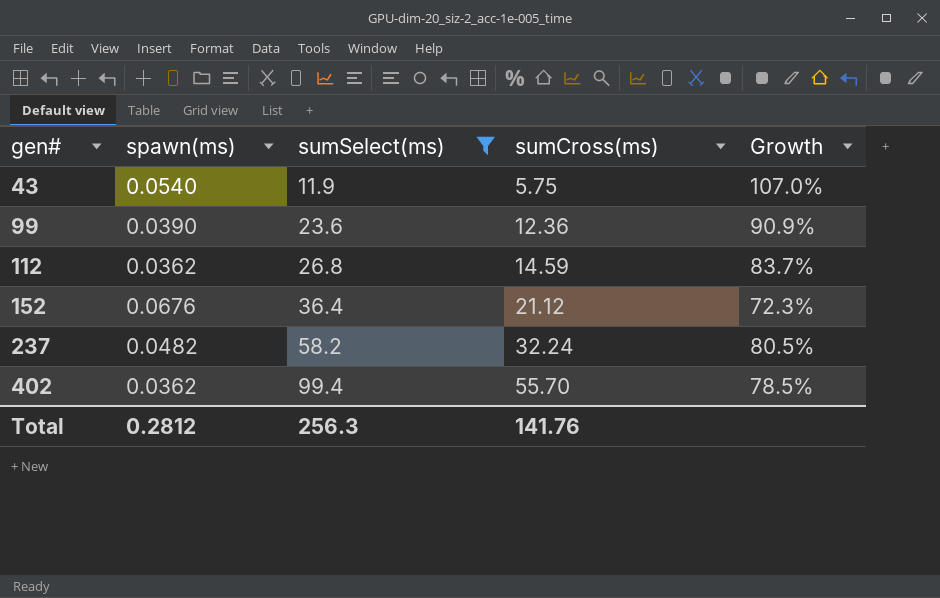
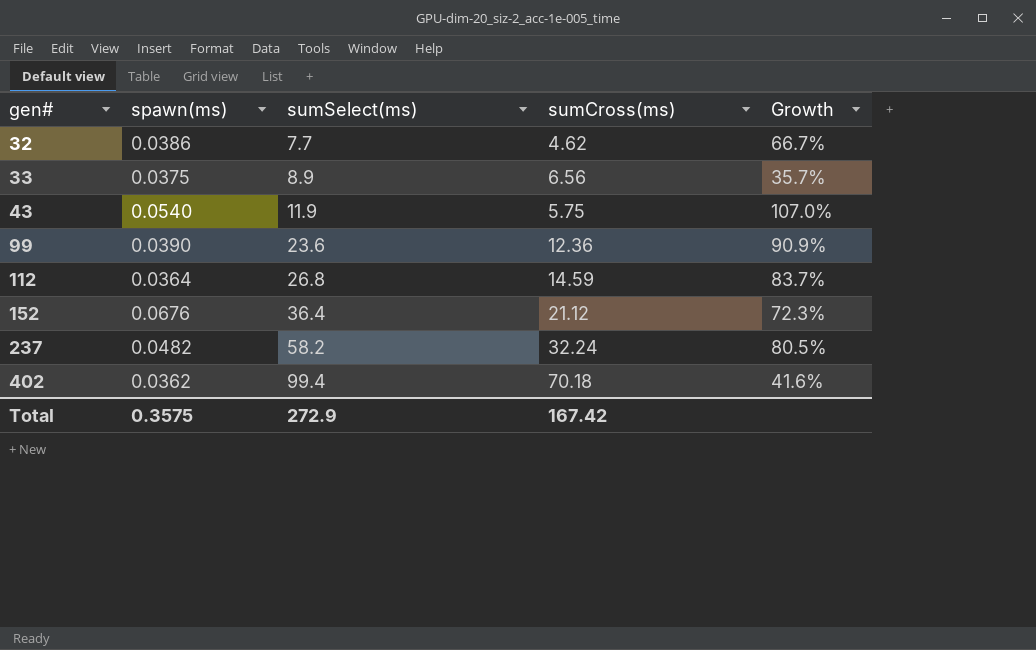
filter: sumSelect(ms) >= 11.9 -> none
112 | spawn(ms): 0.0362 -> 0.0364
402 | sumCross(ms): 55.70 -> 70.18
402 | Growth: 78.5% -> 41.6%
Total | spawn(ms): 0.2812 -> 0.3575
Total | sumSelect(ms): 256.3 -> 272.9
Total | sumCross(ms): 141.76 -> 167.42

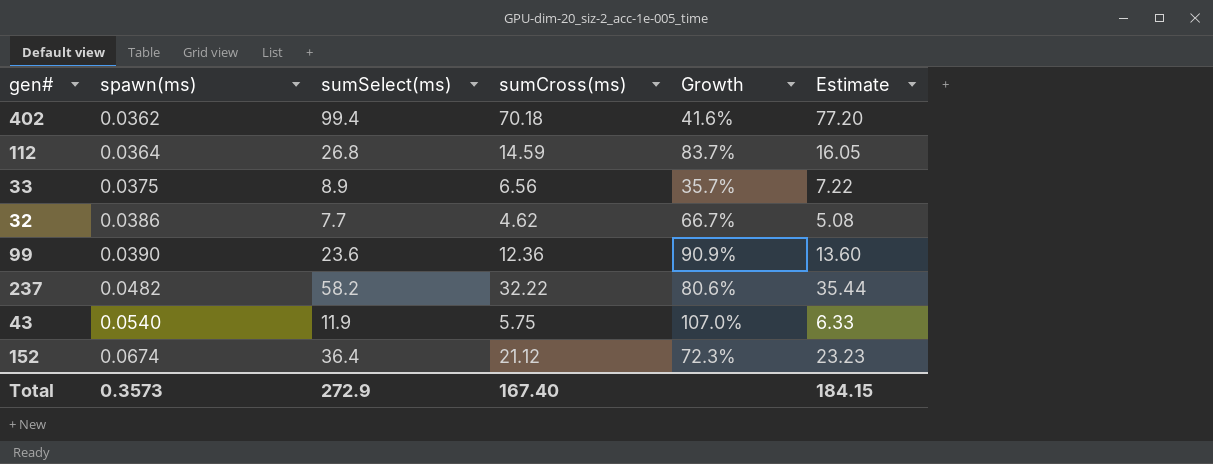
row order: gen# ascending -> spawn(ms) ascending
column Estimate | formula: none -> [sumCross(ms)] * 1.1
237 | sumCross(ms): 32.24 -> 32.22
237 | Growth: 80.5% -> 80.6%
152 | spawn(ms): 0.0676 -> 0.0674
Total | spawn(ms): 0.3575 -> 0.3573
Total | sumCross(ms): 167.42 -> 167.40

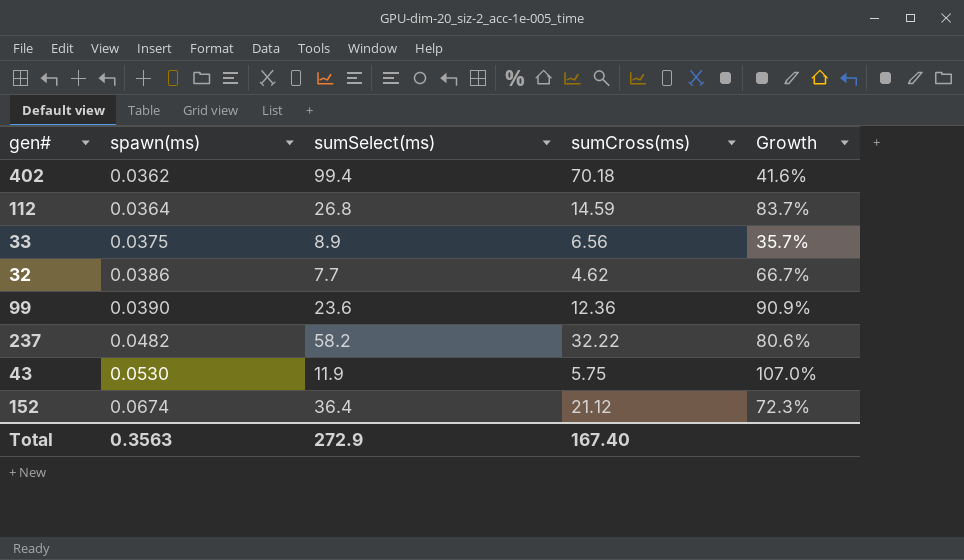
column Estimate | formula: [sumCross(ms)] * 1.1 -> none
43 | spawn(ms): 0.0540 -> 0.0530
Total | spawn(ms): 0.3573 -> 0.3563

